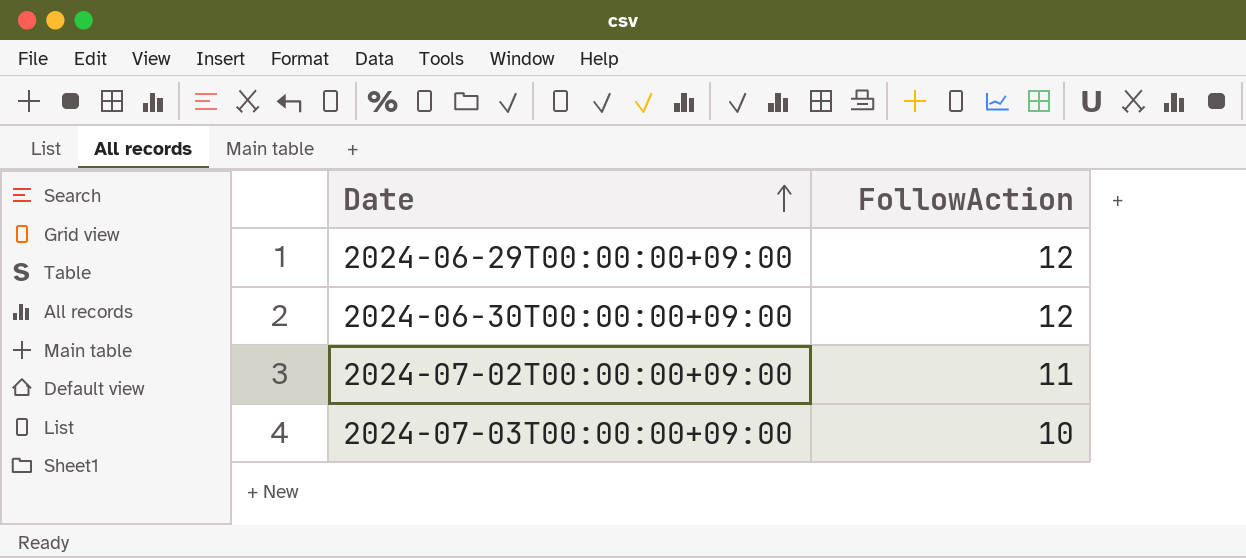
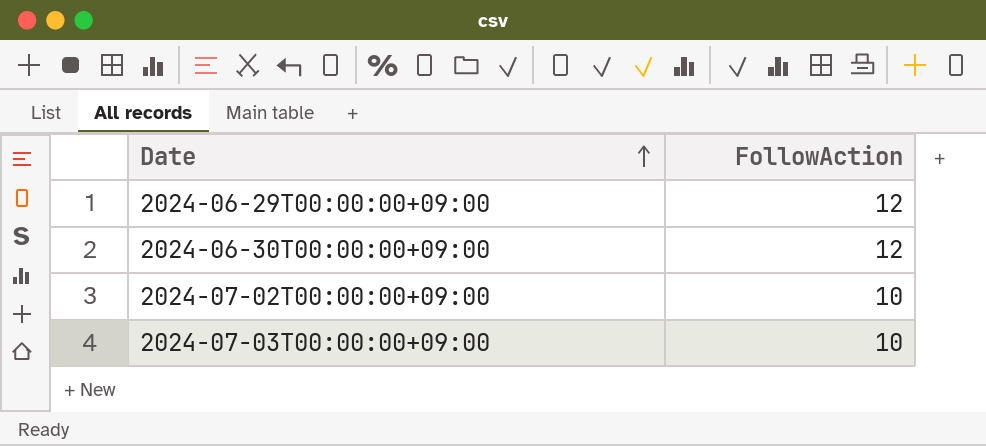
2024-07-02T00:00:00+09:00 | FollowAction: 11 -> 10

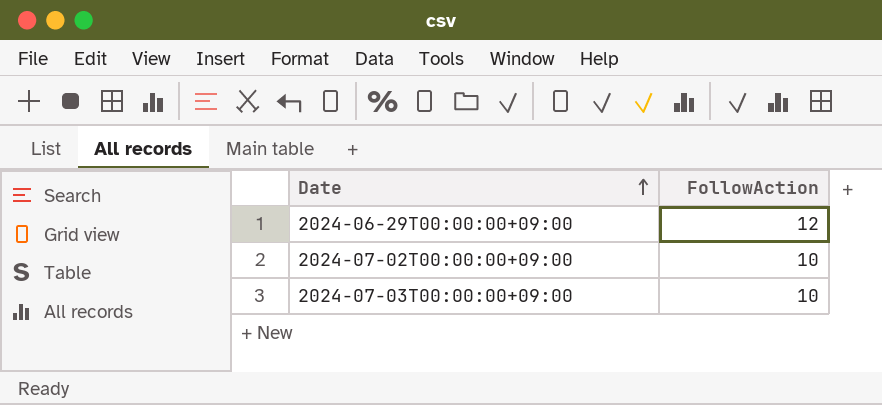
row 2024-06-30T00:00:00+09:00: 12 -> none

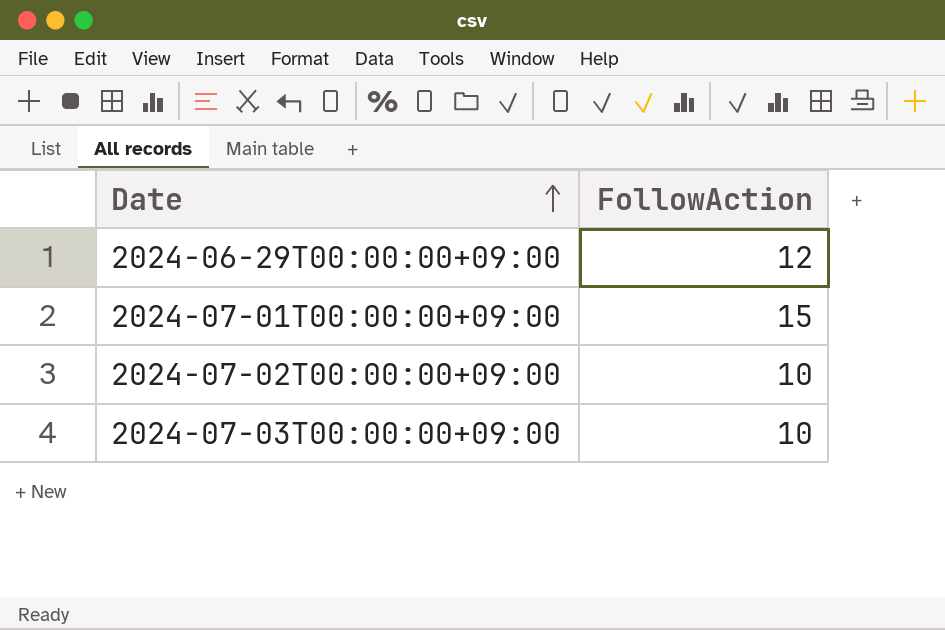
row 2024-07-01T00:00:00+09:00: none -> 15

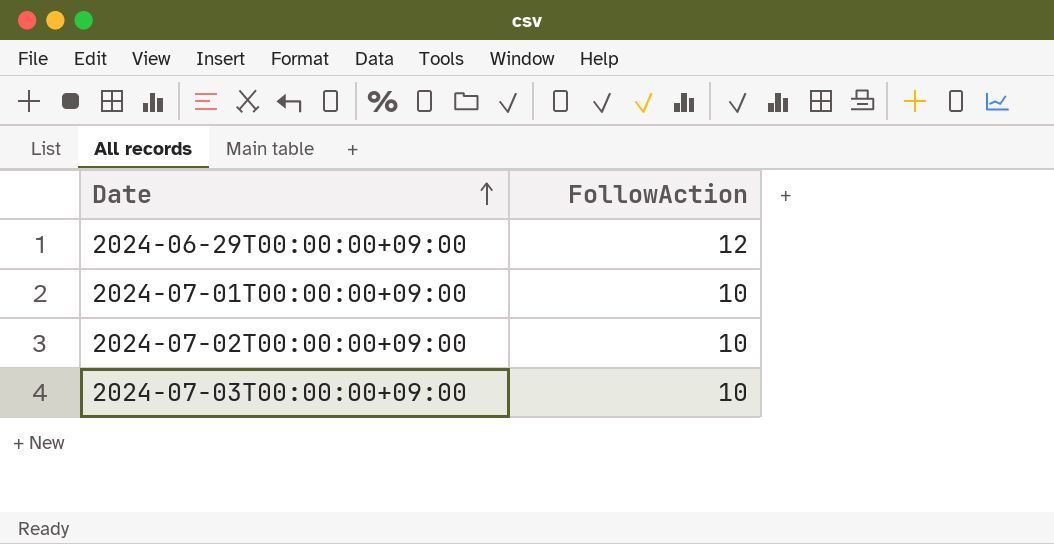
2024-07-01T00:00:00+09:00 | FollowAction: 15 -> 10

